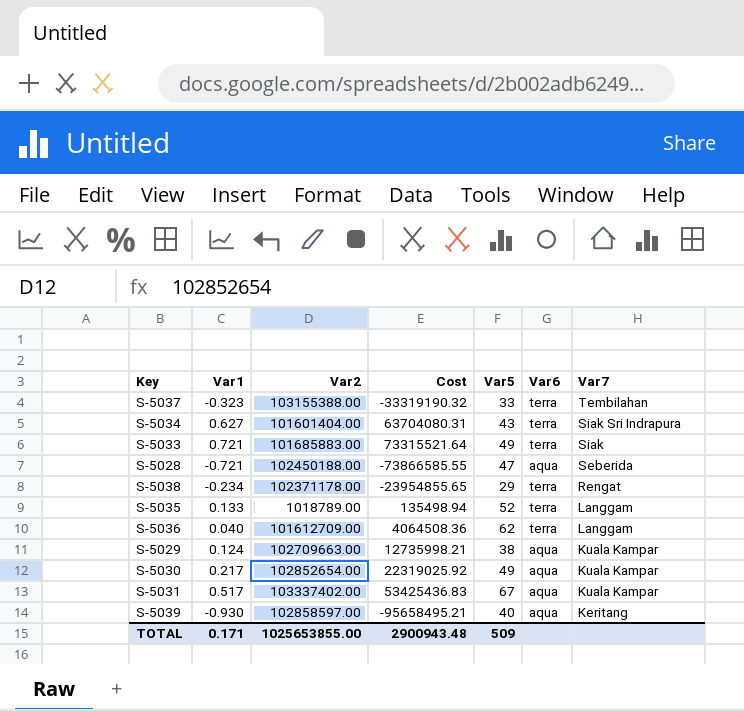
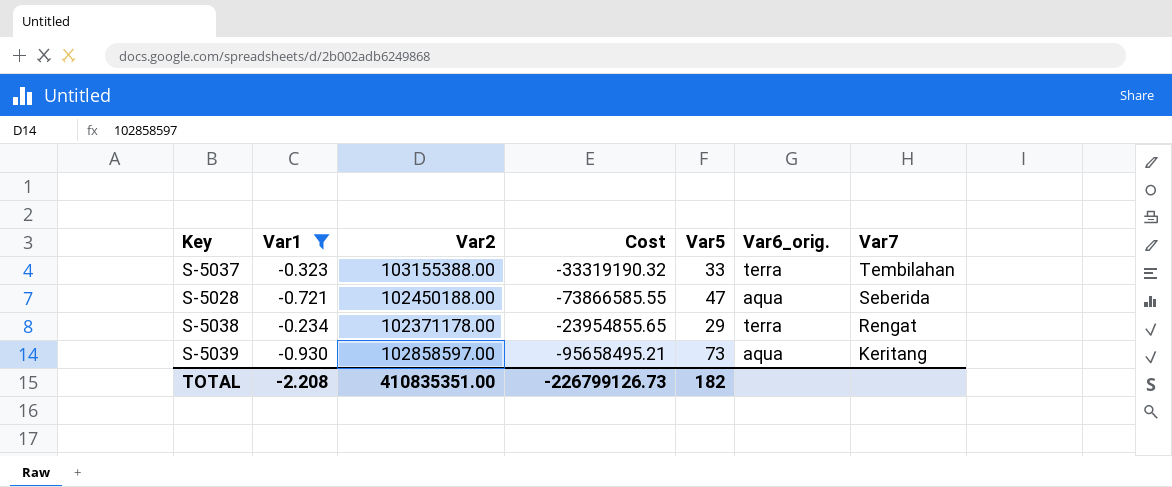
filter: none -> Var1 <= -0.234
column name: Var6 -> Var6_orig.
S-5039 | Var5: 40 -> 73
TOTAL | Var1: 0.171 -> -2.208
TOTAL | Var2: 1025653855.00 -> 410835351.00
TOTAL | Cost: 2900943.48 -> -226799126.73
TOTAL | Var5: 509 -> 182

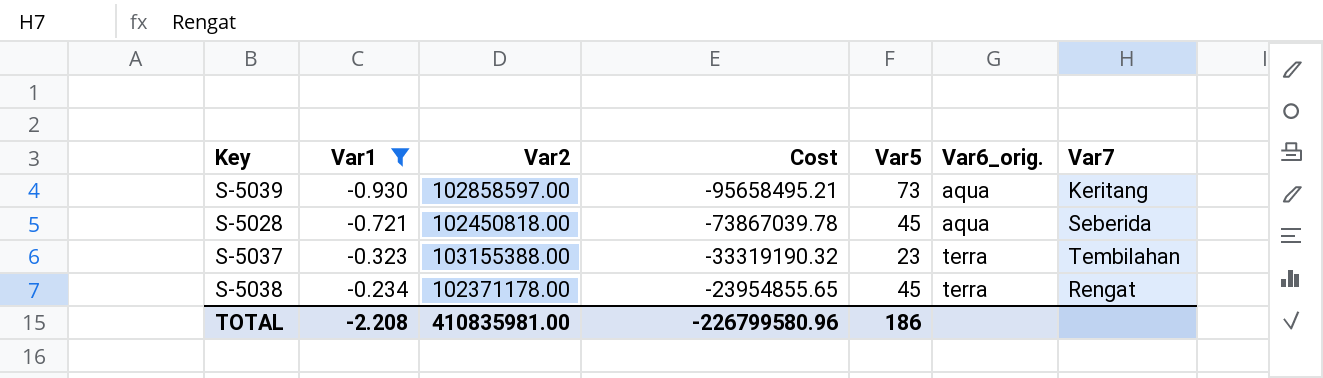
row order: Var7 descending -> Var1 ascending
S-5028 | Var2: 102450188.00 -> 102450818.00
S-5028 | Cost: -73866585.55 -> -73867039.78
S-5028 | Var5: 47 -> 45
S-5037 | Var5: 33 -> 23
S-5038 | Var5: 29 -> 45
TOTAL | Var2: 410835351.00 -> 410835981.00
TOTAL | Cost: -226799126.73 -> -226799580.96
TOTAL | Var5: 182 -> 186

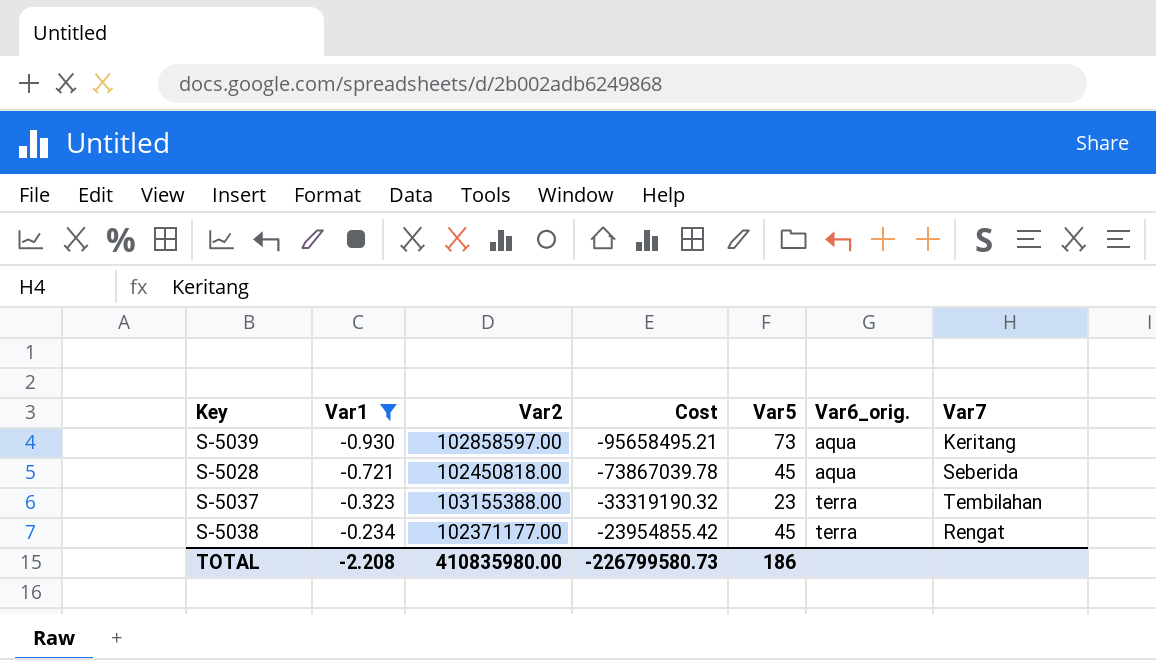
S-5038 | Var2: 102371178.00 -> 102371177.00
S-5038 | Cost: -23954855.65 -> -23954855.42
TOTAL | Var2: 410835981.00 -> 410835980.00
TOTAL | Cost: -226799580.96 -> -226799580.73

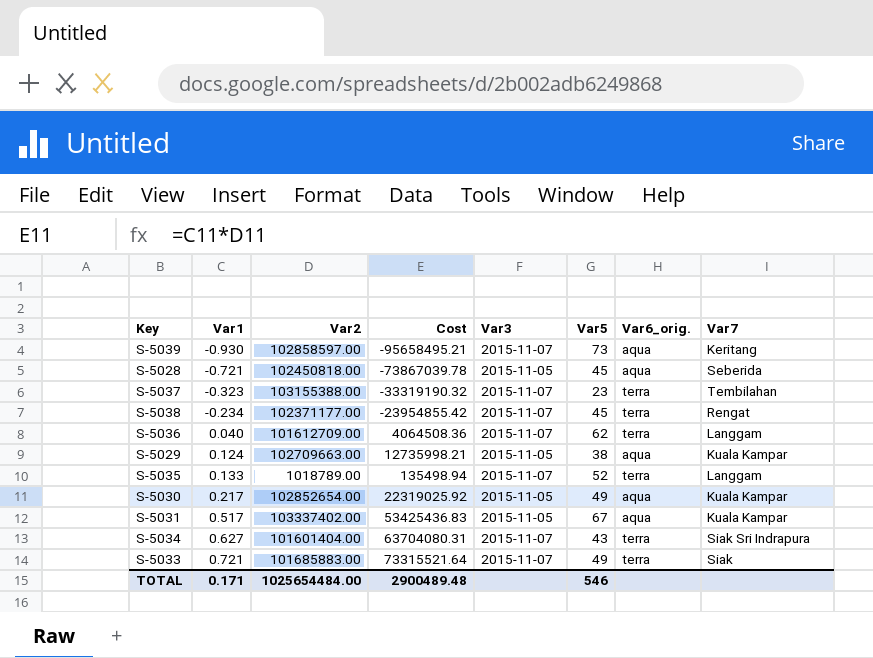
filter: Var1 <= -0.234 -> none
column Var3 | position: none -> 5
TOTAL | Var1: -2.208 -> 0.171
TOTAL | Var2: 410835980.00 -> 1025654484.00
TOTAL | Cost: -226799580.73 -> 2900489.48
TOTAL | Var5: 186 -> 546

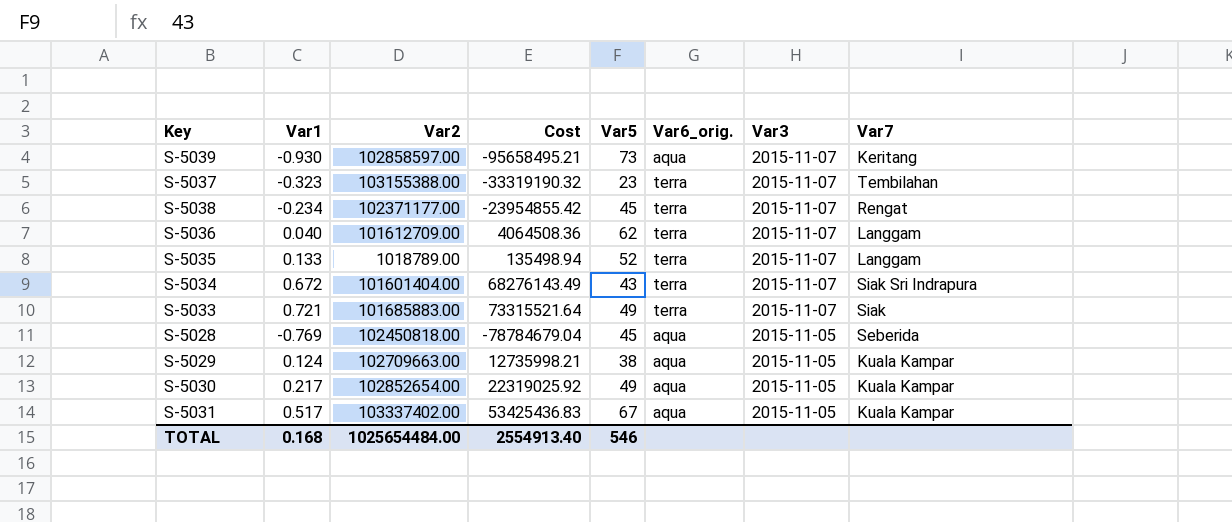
row order: Var1 ascending -> Var3 descending
column Var3 | position: 5 -> 7
S-5034 | Var1: 0.627 -> 0.672
S-5034 | Cost: 63704080.31 -> 68276143.49
S-5028 | Var1: -0.721 -> -0.769
S-5028 | Cost: -73867039.78 -> -78784679.04
TOTAL | Var1: 0.171 -> 0.168
TOTAL | Cost: 2900489.48 -> 2554913.40

